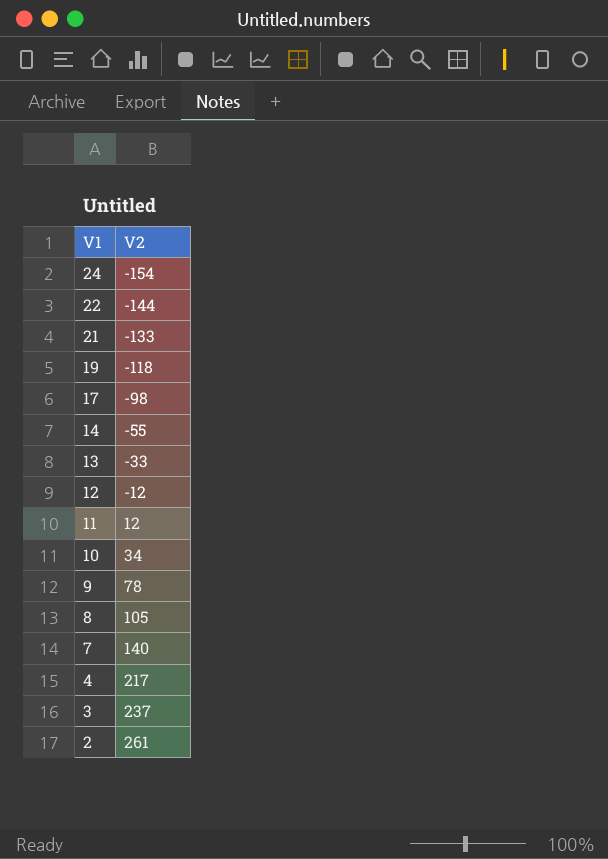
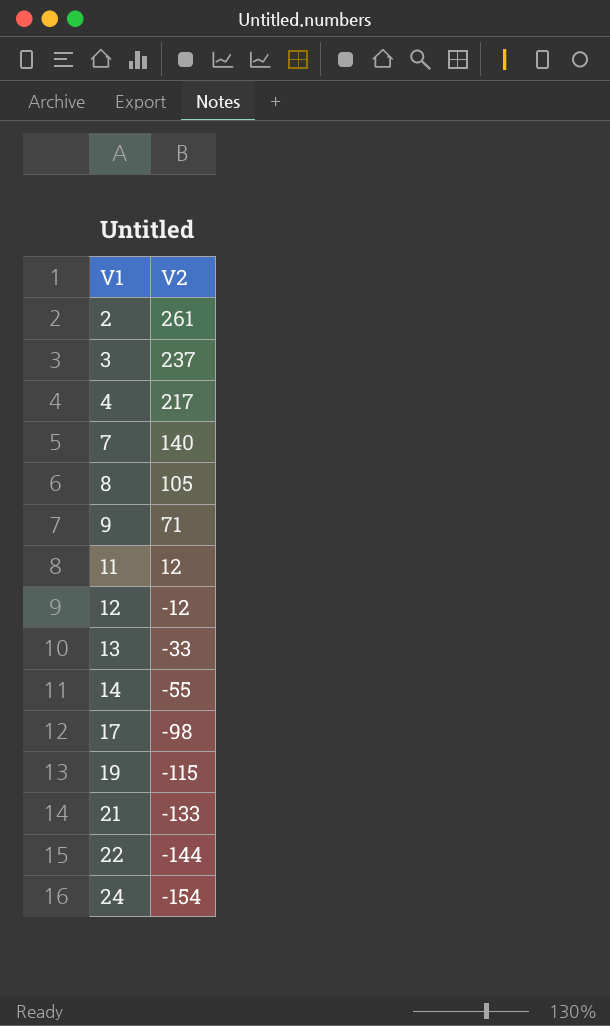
row order: V1 descending -> V1 ascending
row 10: 34 -> none
9 | V2: 78 -> 71
19 | V2: -118 -> -115

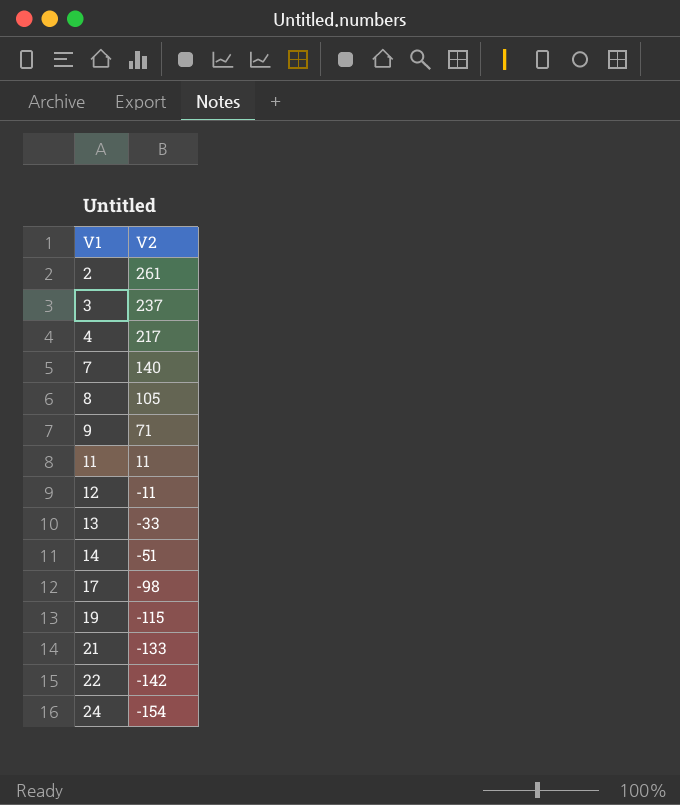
11 | V2: 12 -> 11
12 | V2: -12 -> -11
14 | V2: -55 -> -51
22 | V2: -144 -> -142

